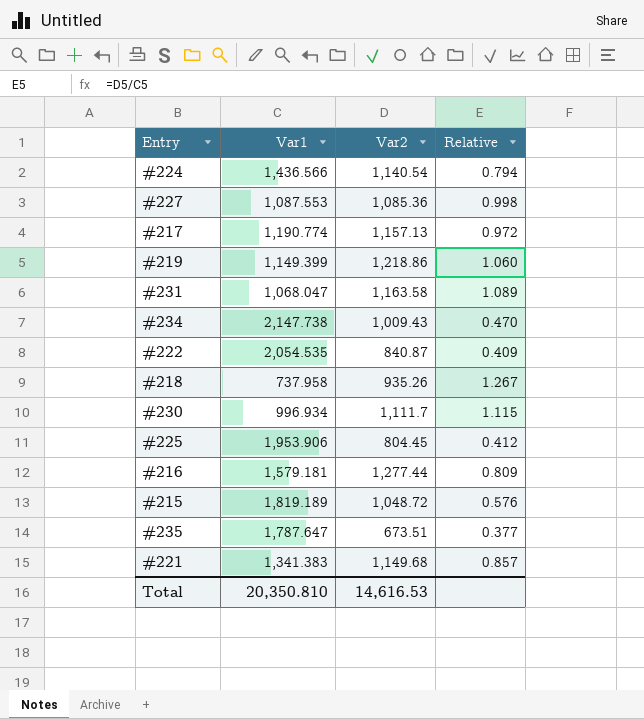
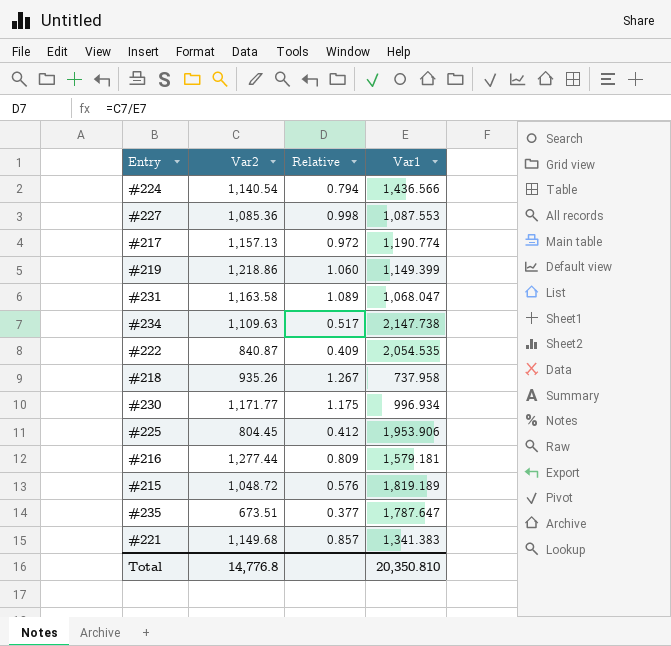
column Var1 | position: 2 -> 4
#234 | Var2: 1,009.43 -> 1,109.63
#234 | Relative: 0.470 -> 0.517
#230 | Var2: 1,111.7 -> 1,171.77
#230 | Relative: 1.115 -> 1.175
Total | Var2: 14,616.53 -> 14,776.8

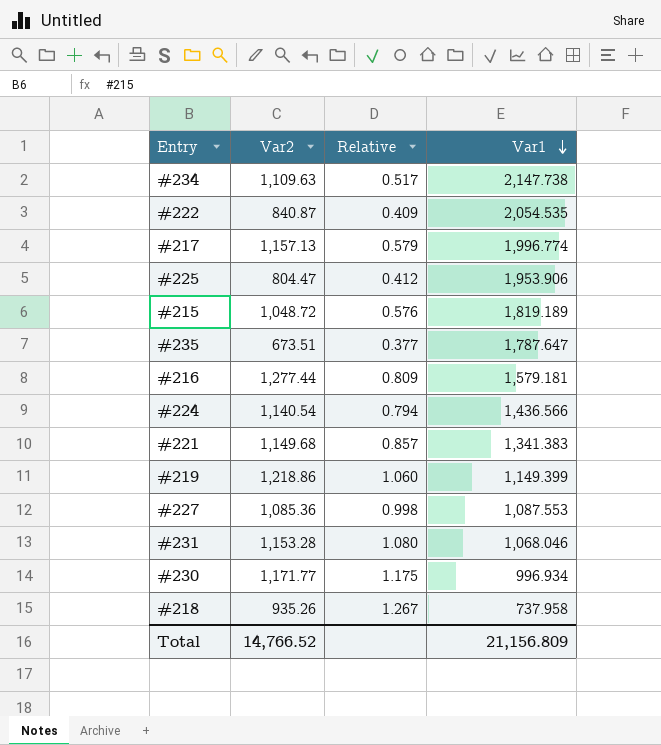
row order: none -> Var1 descending
#217 | Relative: 0.972 -> 0.579
#217 | Var1: 1,190.774 -> 1,996.774
#225 | Var2: 804.45 -> 804.47
#231 | Var2: 1,163.58 -> 1,153.28
#231 | Relative: 1.089 -> 1.080
#231 | Var1: 1,068.047 -> 1,068.046
Total | Var2: 14,776.8 -> 14,766.52
Total | Var1: 20,350.810 -> 21,156.809

